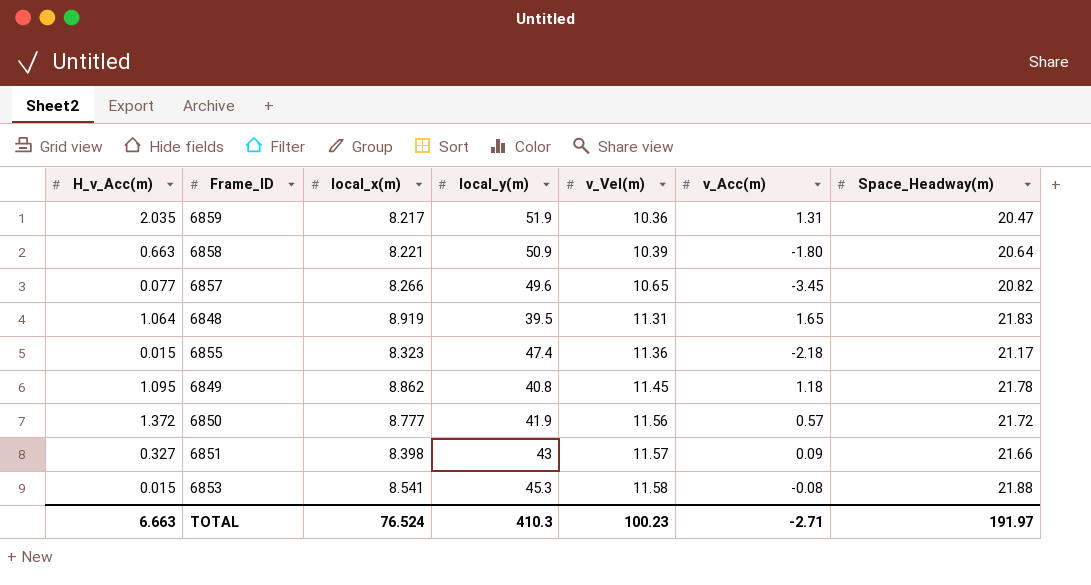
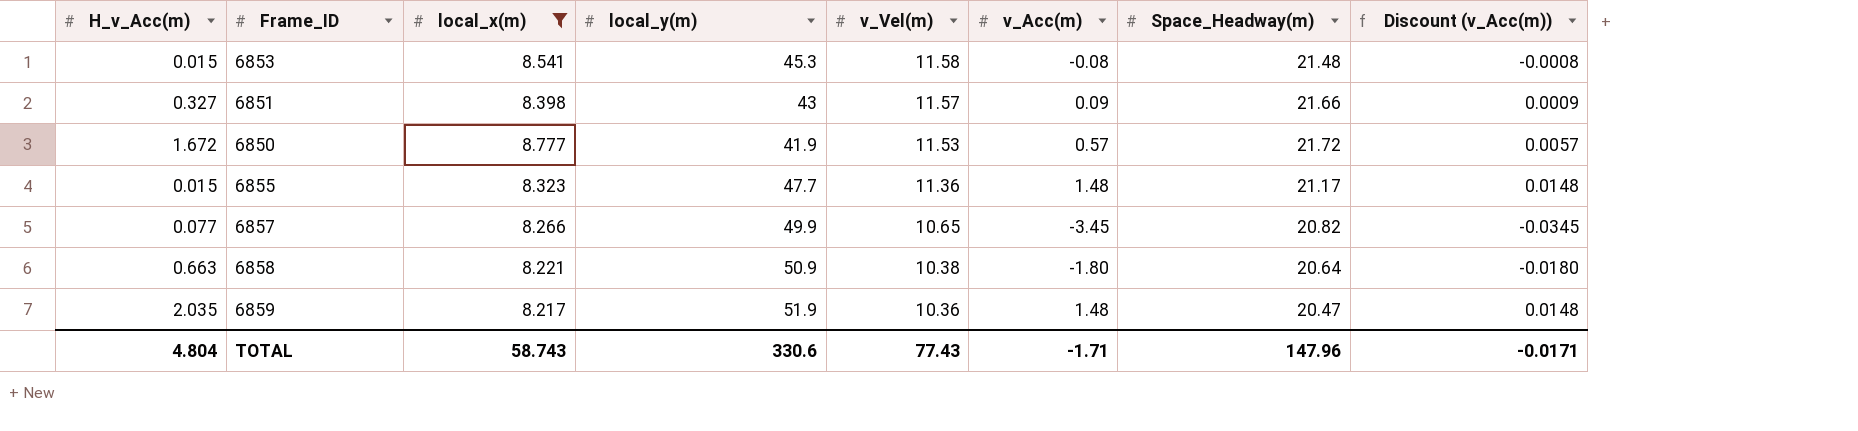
filter: none -> local_x(m) <= 8.777
row order: v_Vel(m) ascending -> v_Vel(m) descending
column Discount (v_Acc(m)) | formula: none -> [v_Acc(m)] * 0.01
6853 | Space_Headway(m): 21.88 -> 21.48
6850 | H_v_Acc(m): 1.372 -> 1.672
6850 | v_Vel(m): 11.56 -> 11.53
6855 | local_y(m): 47.4 -> 47.7
6855 | v_Acc(m): -2.18 -> 1.48
6857 | local_y(m): 49.6 -> 49.9
6858 | v_Vel(m): 10.39 -> 10.38
6859 | v_Acc(m): 1.31 -> 1.48
TOTAL | H_v_Acc(m): 6.663 -> 4.804
TOTAL | local_x(m): 76.524 -> 58.743
TOTAL | local_y(m): 410.3 -> 330.6
TOTAL | v_Vel(m): 100.23 -> 77.43
TOTAL | v_Acc(m): -2.71 -> -1.71
TOTAL | Space_Headway(m): 191.97 -> 147.96

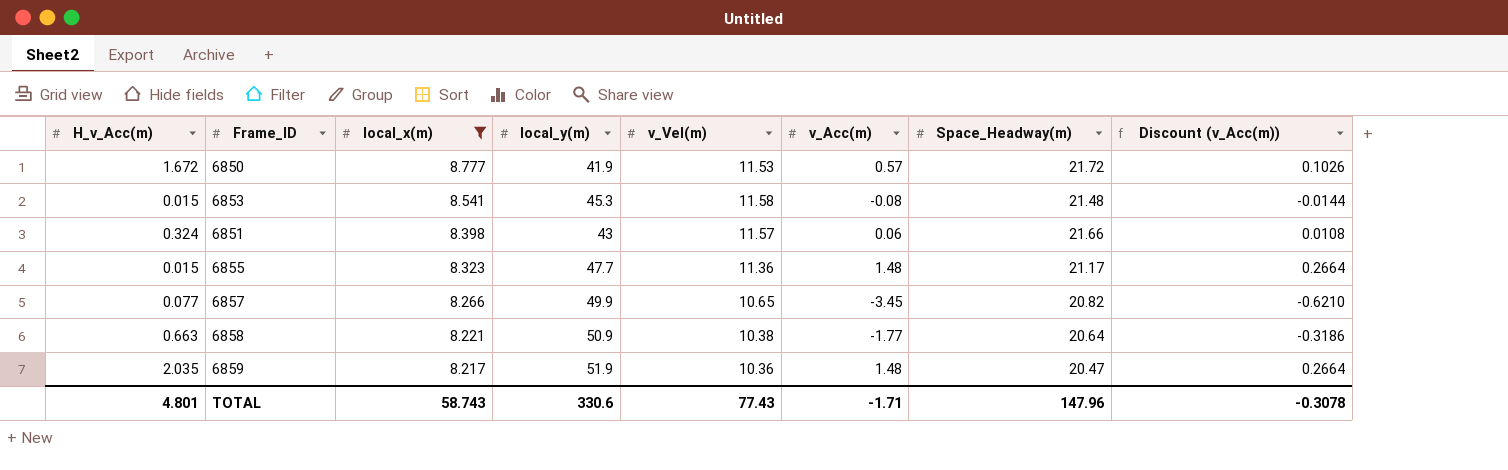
row order: v_Vel(m) descending -> local_x(m) descending
column Discount (v_Acc(m)) | formula: [v_Acc(m)] * 0.01 -> [v_Acc(m)] * 0.18
6851 | H_v_Acc(m): 0.327 -> 0.324
6851 | v_Acc(m): 0.09 -> 0.06
6858 | v_Acc(m): -1.80 -> -1.77
TOTAL | H_v_Acc(m): 4.804 -> 4.801
TOTAL | Discount (v_Acc(m)): -0.0171 -> -0.3078

